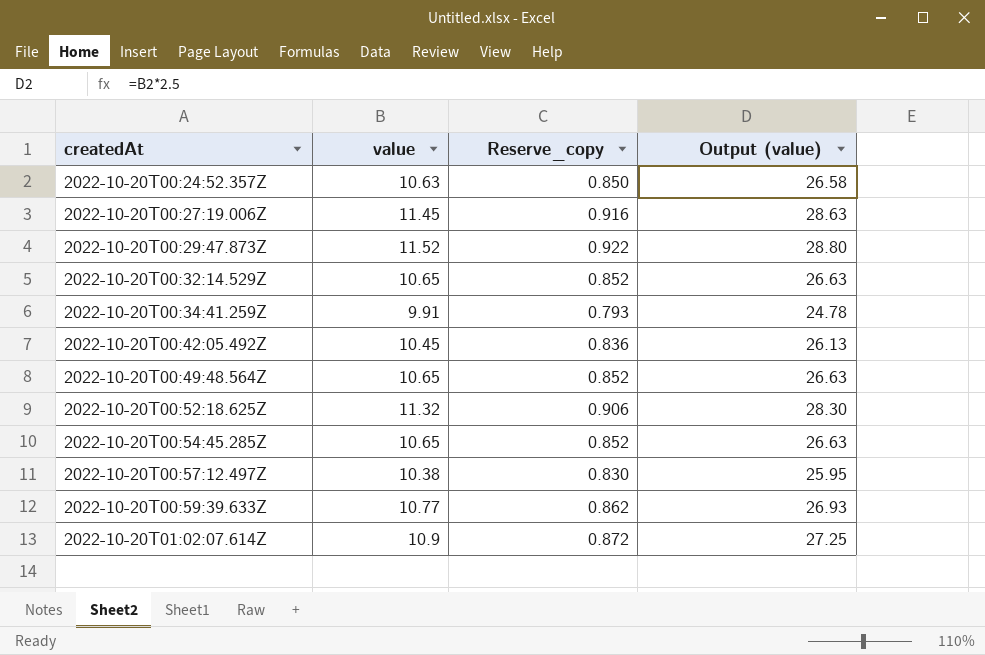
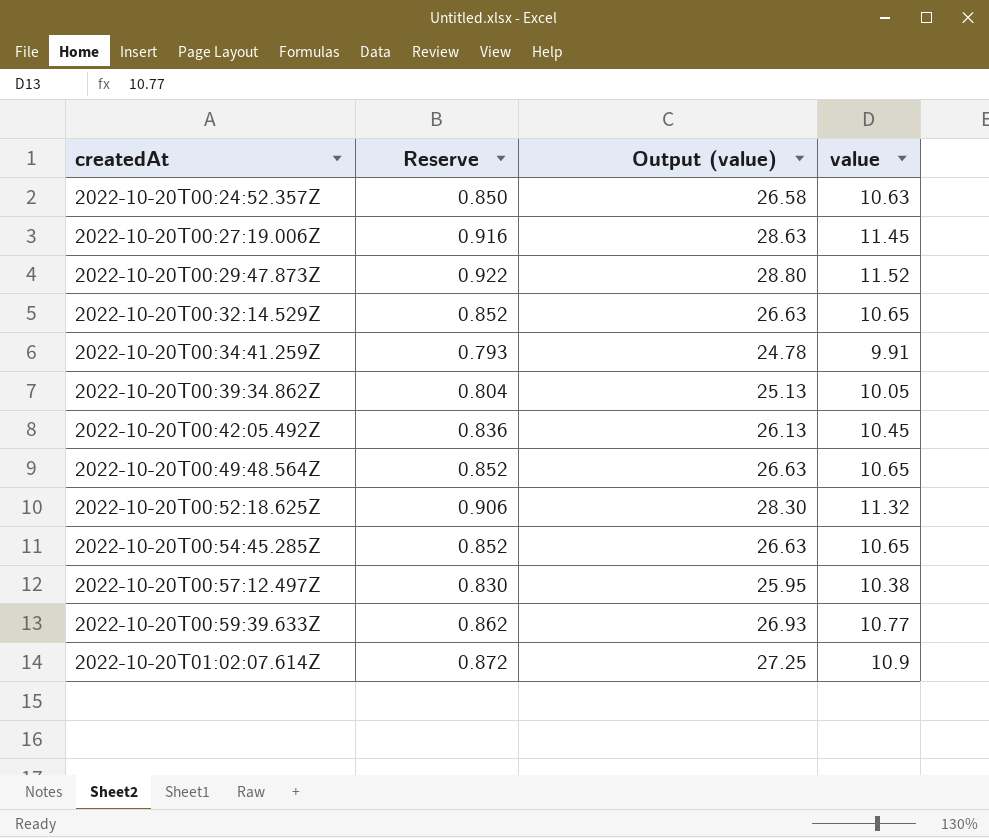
column name: Reserve_copy -> Reserve
column value | position: 2 -> 4
row 2022-10-20T00:39:34.862Z: none -> 0.804 | 25.13 | 10.05

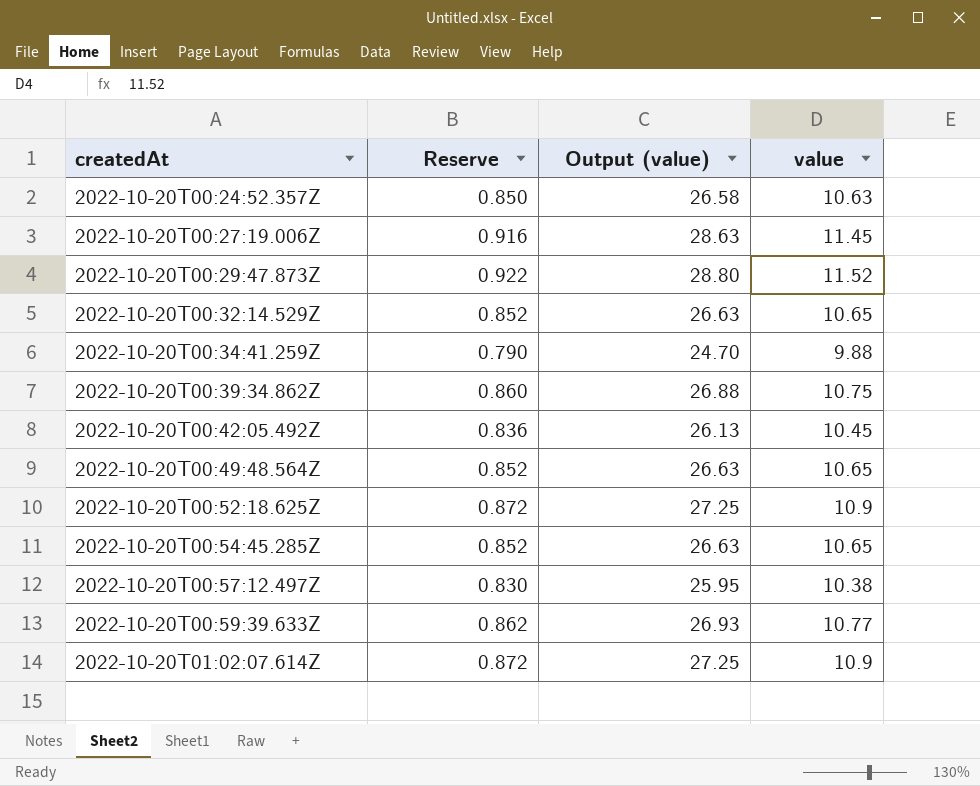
2022-10-20T00:34:41.259Z | Reserve: 0.793 -> 0.790
2022-10-20T00:34:41.259Z | Output (value): 24.78 -> 24.70
2022-10-20T00:34:41.259Z | value: 9.91 -> 9.88
2022-10-20T00:39:34.862Z | Reserve: 0.804 -> 0.860
2022-10-20T00:39:34.862Z | Output (value): 25.13 -> 26.88
2022-10-20T00:39:34.862Z | value: 10.05 -> 10.75
2022-10-20T00:52:18.625Z | Reserve: 0.906 -> 0.872
2022-10-20T00:52:18.625Z | Output (value): 28.30 -> 27.25
2022-10-20T00:52:18.625Z | value: 11.32 -> 10.9

